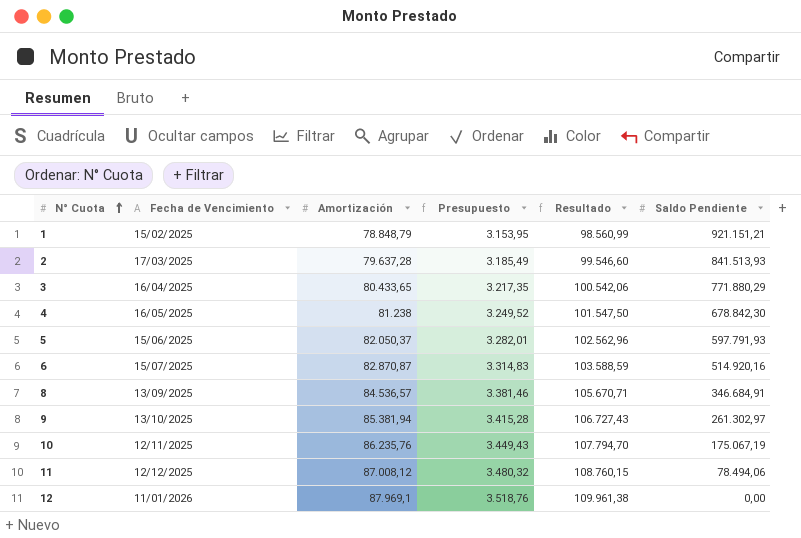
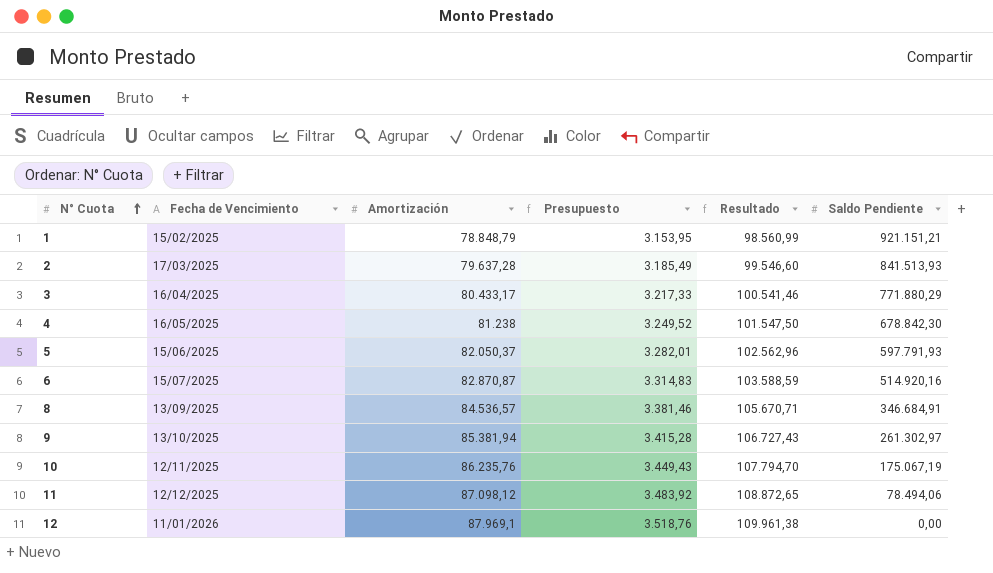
3 | Amortización: 80.433,65 -> 80.433,17
3 | Presupuesto: 3.217,35 -> 3.217,33
3 | Resultado: 100.542,06 -> 100.541,46
11 | Amortización: 87.008,12 -> 87.098,12
11 | Presupuesto: 3.480,32 -> 3.483,92
11 | Resultado: 108.760,15 -> 108.872,65

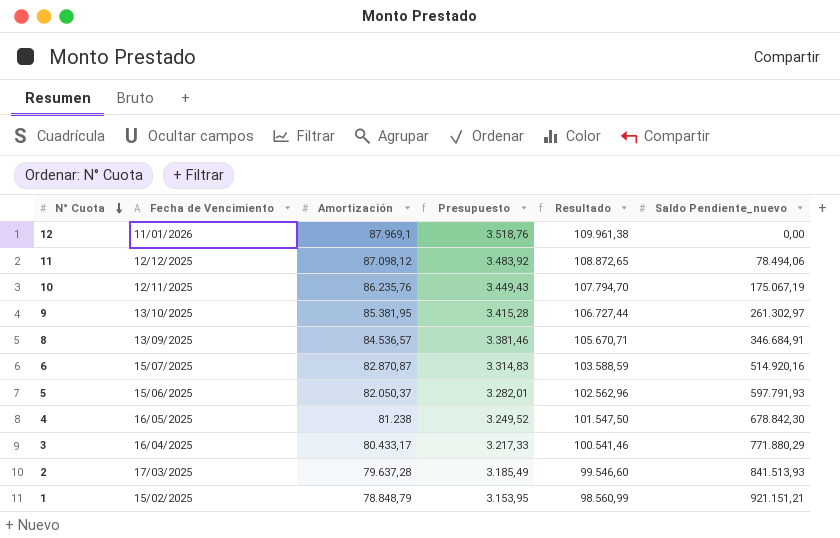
row order: N° Cuota ascending -> N° Cuota descending
column name: Saldo Pendiente -> Saldo Pendiente_nuevo
9 | Amortización: 85.381,94 -> 85.381,95
9 | Resultado: 106.727,43 -> 106.727,44

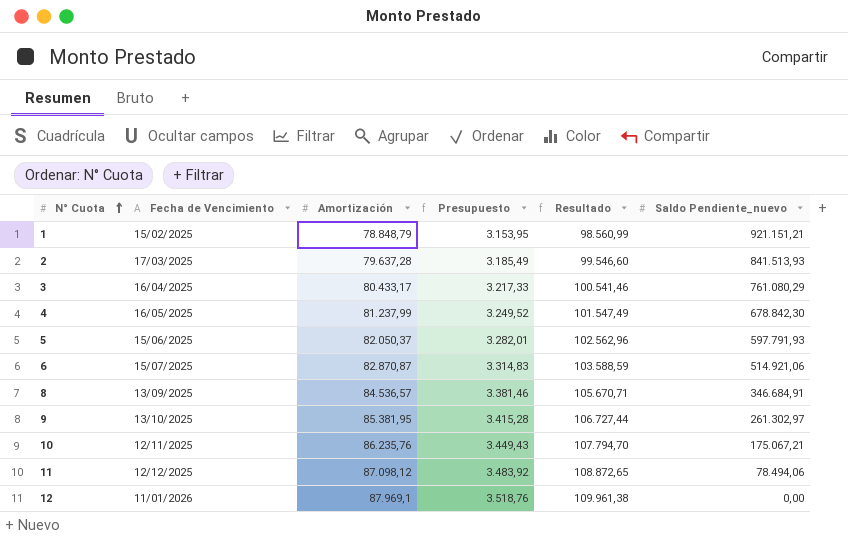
row order: N° Cuota descending -> N° Cuota ascending
3 | Saldo Pendiente_nuevo: 771.880,29 -> 761.080,29
4 | Amortización: 81.238 -> 81.237,99
4 | Resultado: 101.547,50 -> 101.547,49
6 | Saldo Pendiente_nuevo: 514.920,16 -> 514.921,06
10 | Saldo Pendiente_nuevo: 175.067,19 -> 175.067,21

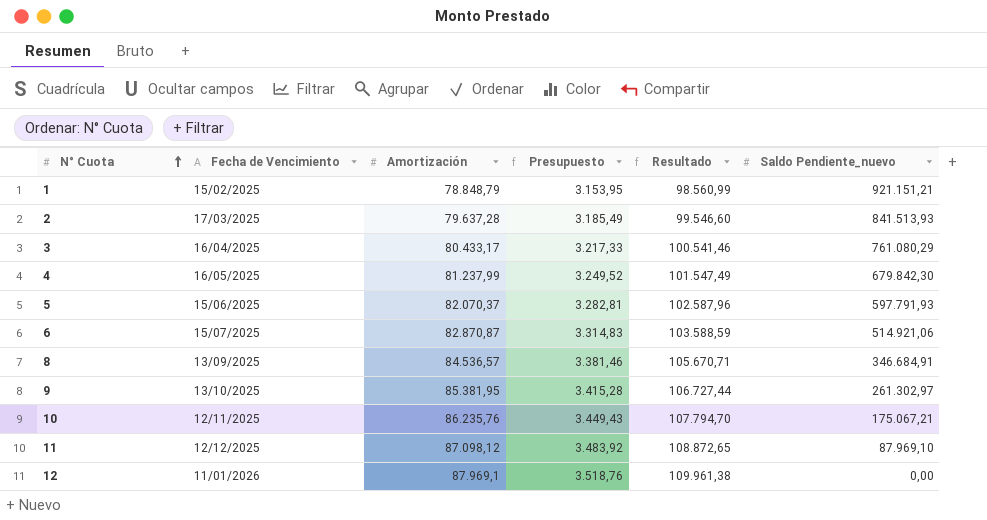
4 | Saldo Pendiente_nuevo: 678.842,30 -> 679.842,30
5 | Amortización: 82.050,37 -> 82.070,37
5 | Presupuesto: 3.282,01 -> 3.282,81
5 | Resultado: 102.562,96 -> 102.587,96
11 | Saldo Pendiente_nuevo: 78.494,06 -> 87.969,10

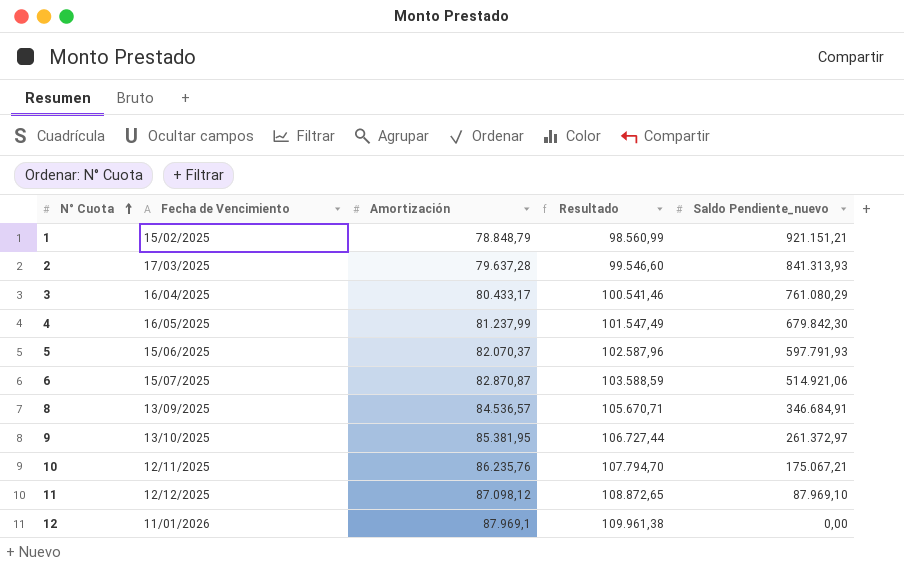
column Presupuesto | formula: [Amortización] * 0,04 -> none
2 | Saldo Pendiente_nuevo: 841.513,93 -> 841.313,93
9 | Saldo Pendiente_nuevo: 261.302,97 -> 261.372,97

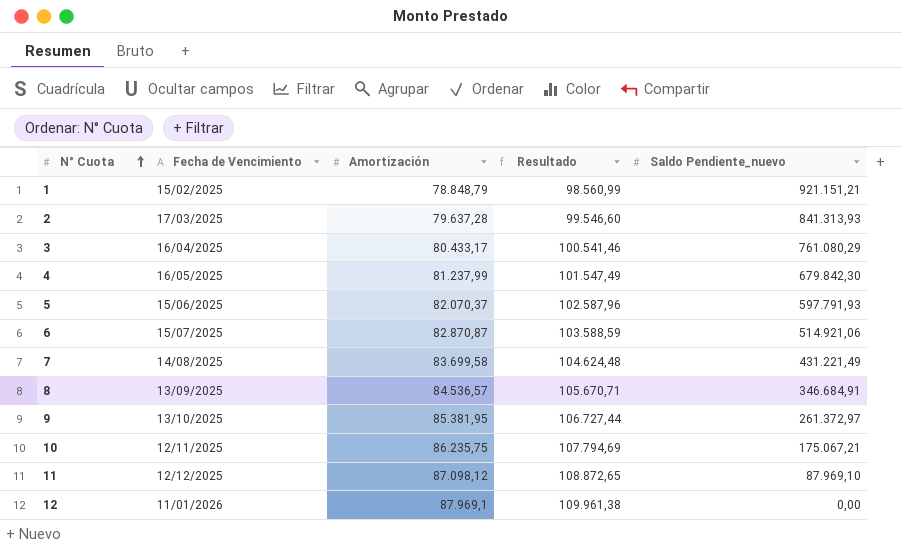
row 7: none -> 14/08/2025 | 83.699,58 | 104.624,48 | 431.221,49
10 | Amortización: 86.235,76 -> 86.235,75
10 | Resultado: 107.794,70 -> 107.794,69

